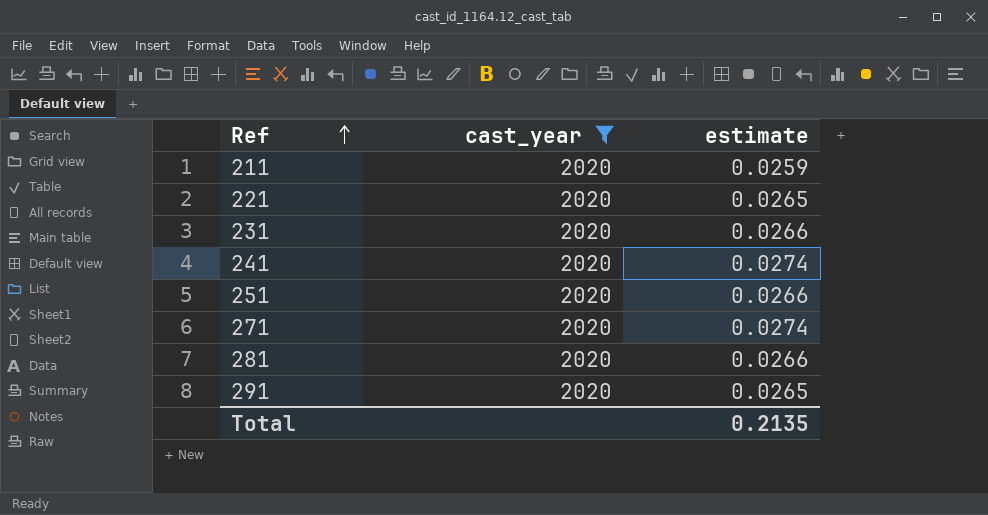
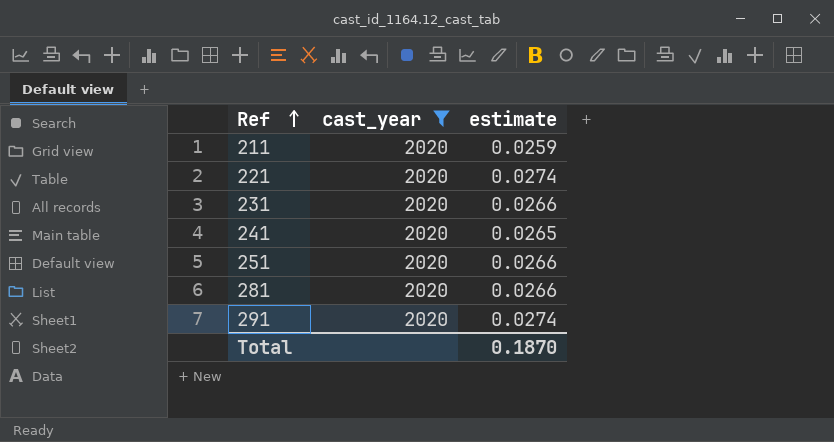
row 271: 2020 | 0.0274 -> none
221 | estimate: 0.0265 -> 0.0274
241 | estimate: 0.0274 -> 0.0265
291 | estimate: 0.0265 -> 0.0274
Total | estimate: 0.2135 -> 0.1870

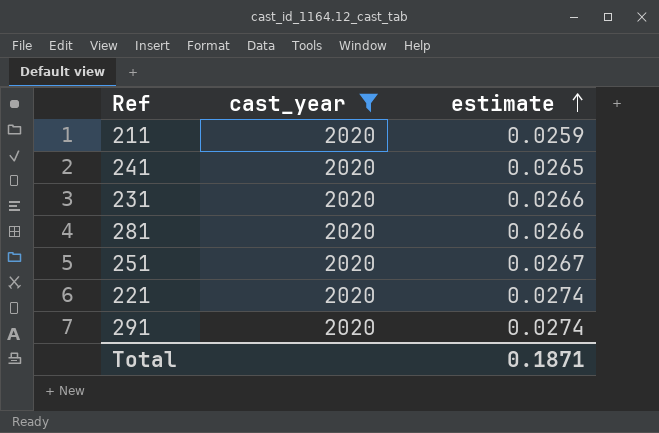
row order: Ref ascending -> estimate ascending
251 | estimate: 0.0266 -> 0.0267
Total | estimate: 0.1870 -> 0.1871

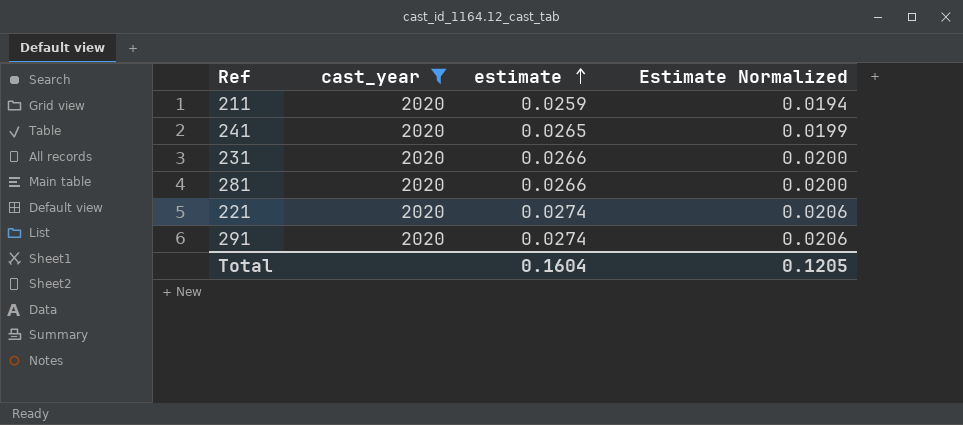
column Estimate Normalized | formula: none -> [estimate] * 0.75
row 251: 2020 | 0.0267 -> none
Total | estimate: 0.1871 -> 0.1604

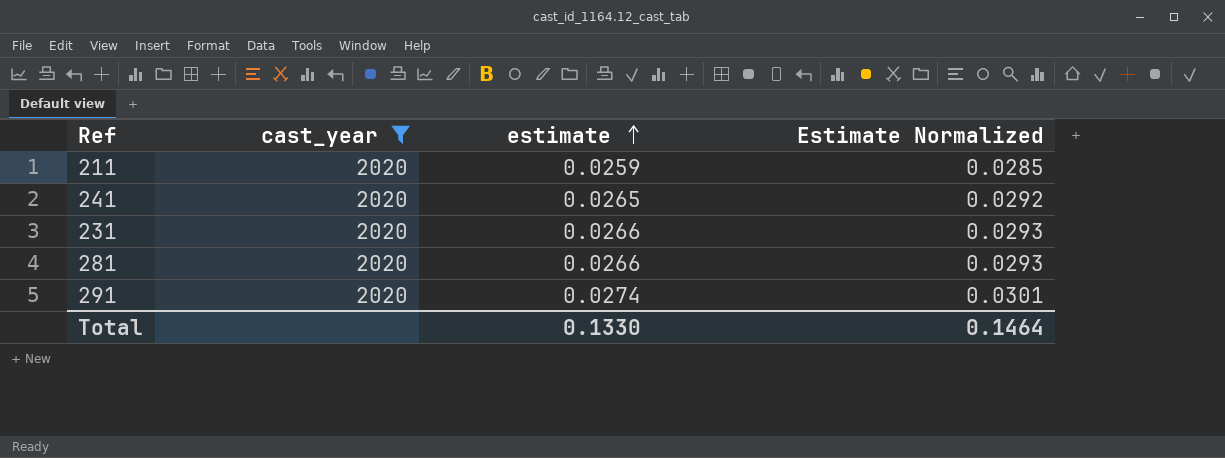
column Estimate Normalized | formula: [estimate] * 0.75 -> [estimate] * 1.1
row 221: 2020 | 0.0274 | 0.0206 -> none
Total | estimate: 0.1604 -> 0.1330
Total | Estimate Normalized: 0.1205 -> 0.1464

